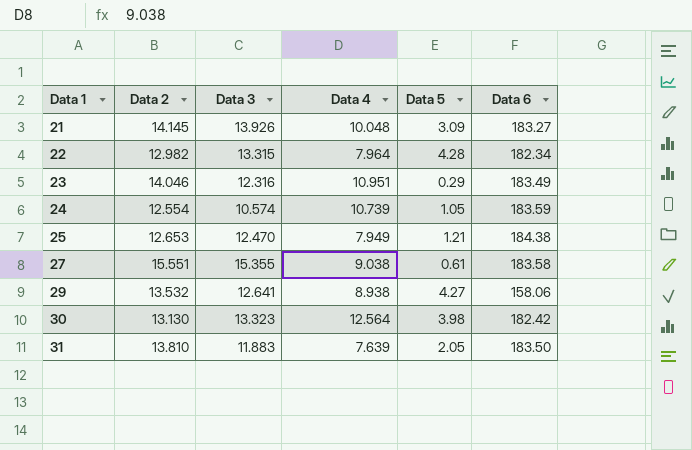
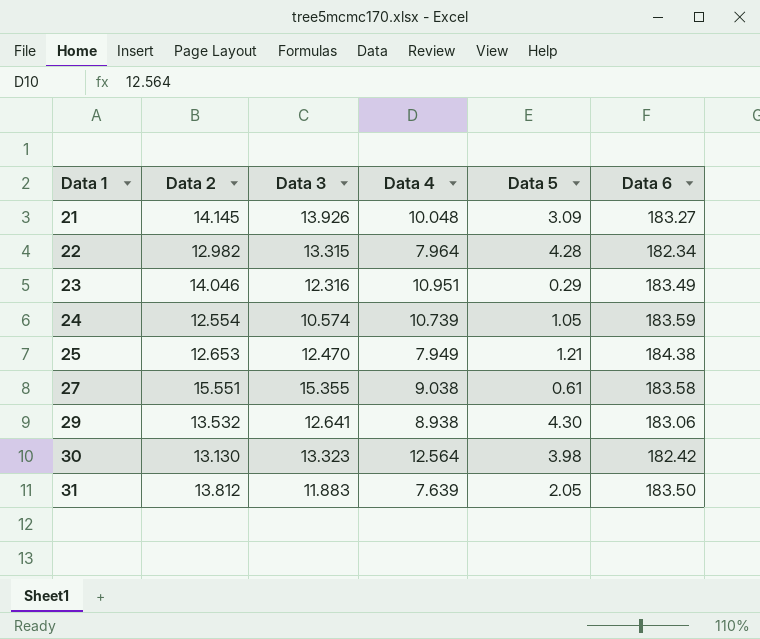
29 | Data 5: 4.27 -> 4.30
29 | Data 6: 158.06 -> 183.06
31 | Data 2: 13.810 -> 13.812

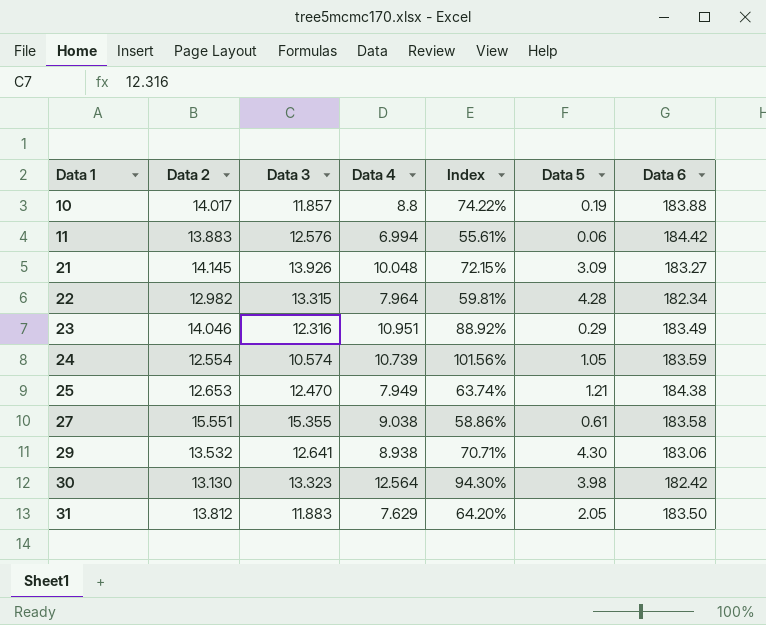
column Index | formula: none -> [Data 4] / [Data 3]
row 10: none -> 14.017 | 11.857 | 8.8 | 74.22% | 0.19 | 183.88
row 11: none -> 13.883 | 12.576 | 6.994 | 55.61% | 0.06 | 184.42
31 | Data 4: 7.639 -> 7.629

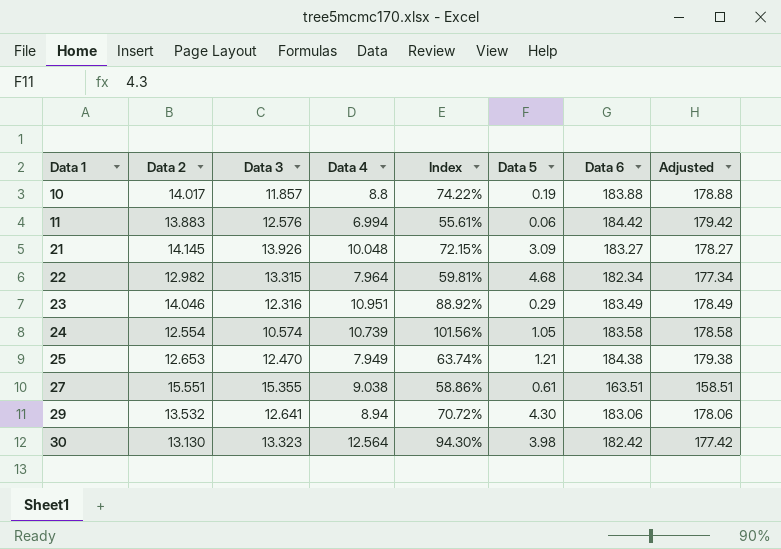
column Adjusted | formula: none -> [Data 6] - 5
row 31: 13.812 | 11.883 | 7.629 | 64.20% | 2.05 | 183.50 -> none
22 | Data 5: 4.28 -> 4.68
24 | Data 6: 183.59 -> 183.58
27 | Data 6: 183.58 -> 163.51
29 | Data 4: 8.938 -> 8.94
29 | Index: 70.71% -> 70.72%

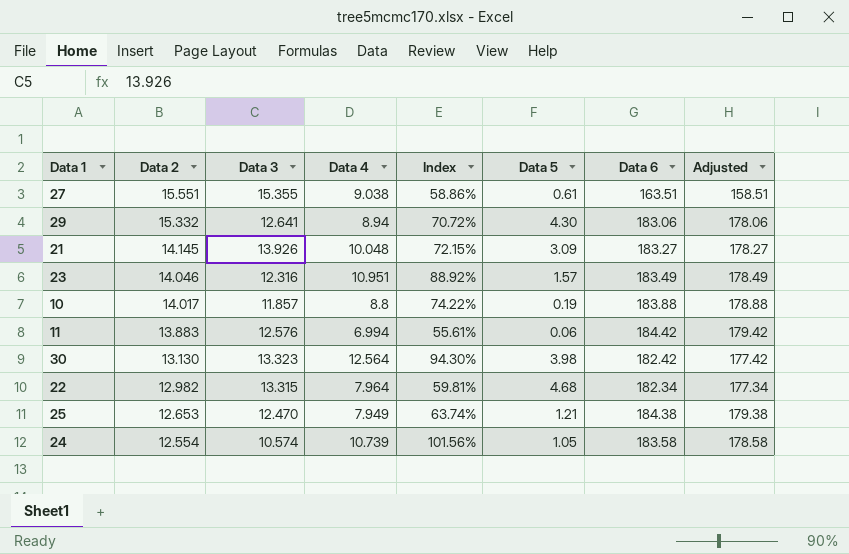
row order: Data 1 ascending -> Data 2 descending
29 | Data 2: 13.532 -> 15.332
23 | Data 5: 0.29 -> 1.57

